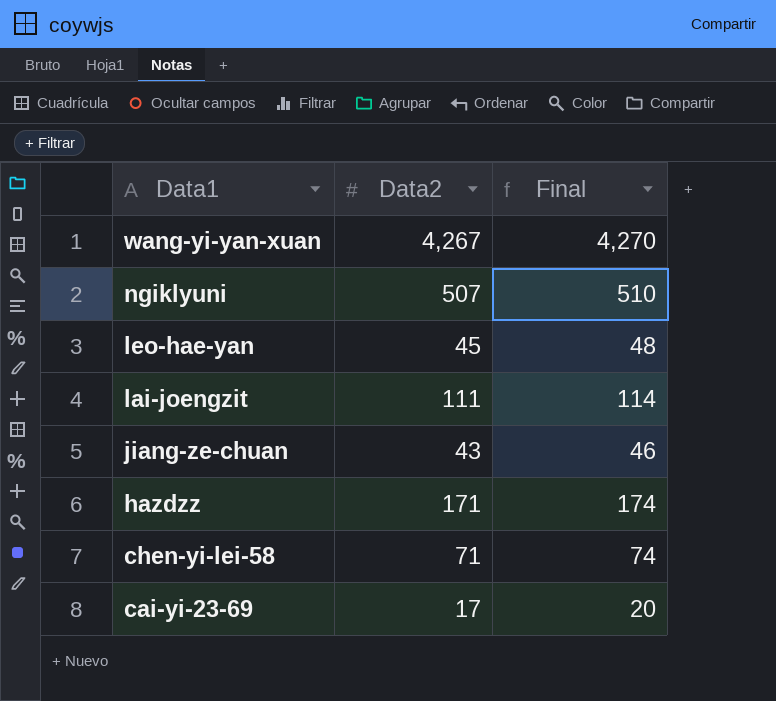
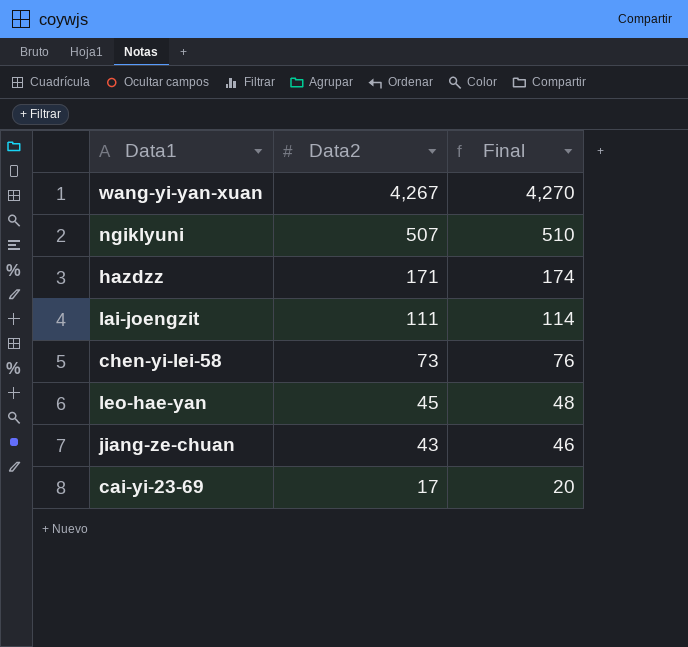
row order: Data1 descending -> Data2 descending
chen-yi-lei-58 | Data2: 71 -> 73
chen-yi-lei-58 | Final: 74 -> 76

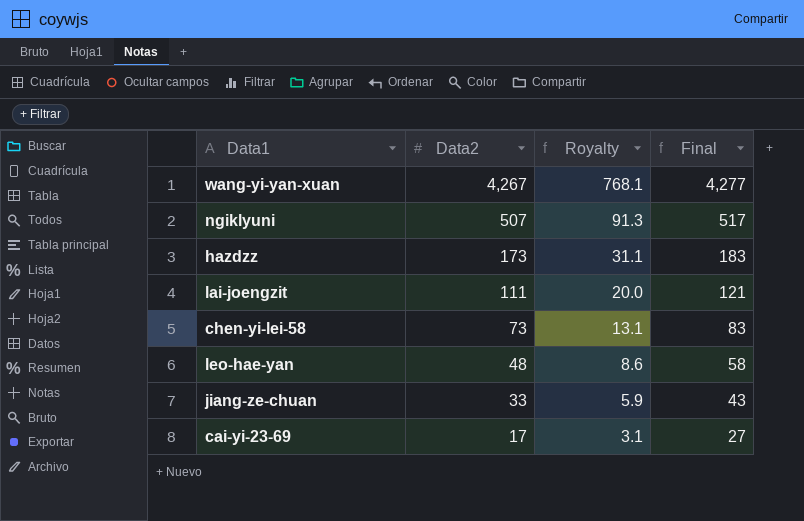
column Royalty | formula: none -> [Data2] * 0.18
column Final | formula: [Data2] + 3 -> [Data2] + 10
hazdzz | Data2: 171 -> 173
leo-hae-yan | Data2: 45 -> 48
jiang-ze-chuan | Data2: 43 -> 33

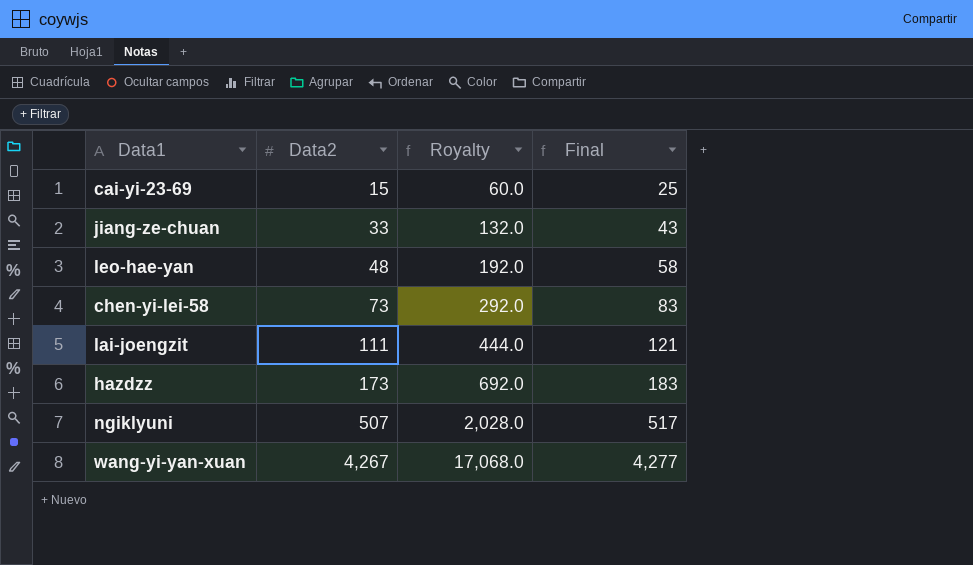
row order: Data2 descending -> Data2 ascending
column Royalty | formula: [Data2] * 0.18 -> [Data2] * 4
cai-yi-23-69 | Data2: 17 -> 15
cai-yi-23-69 | Final: 27 -> 25

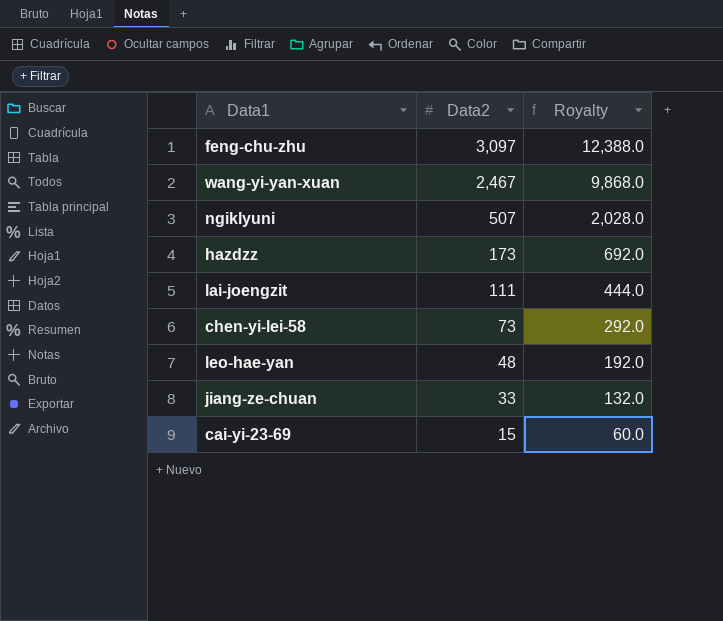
row order: Data2 ascending -> Data2 descending
column Final | formula: [Data2] + 10 -> none
row feng-chu-zhu: none -> 3,097 | 12,388.0
wang-yi-yan-xuan | Data2: 4,267 -> 2,467
wang-yi-yan-xuan | Royalty: 17,068.0 -> 9,868.0

